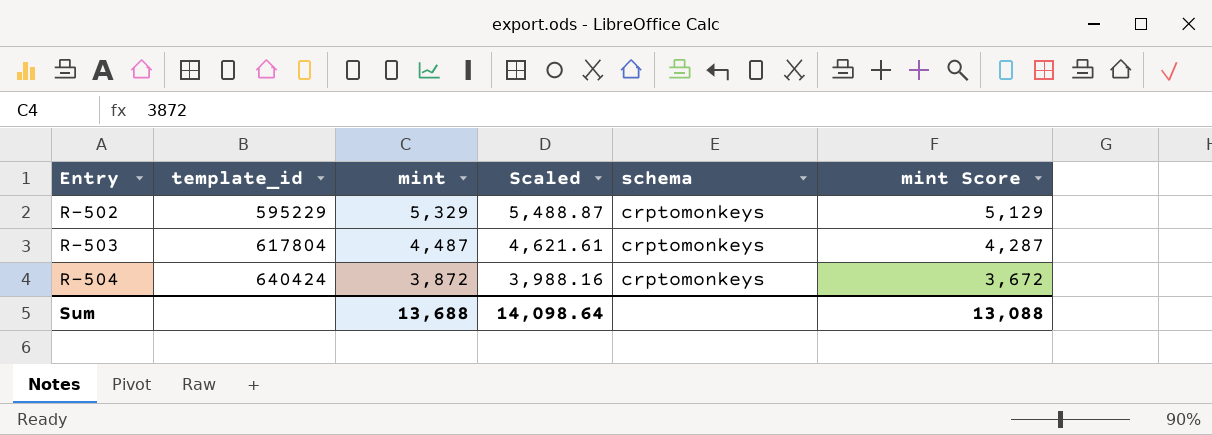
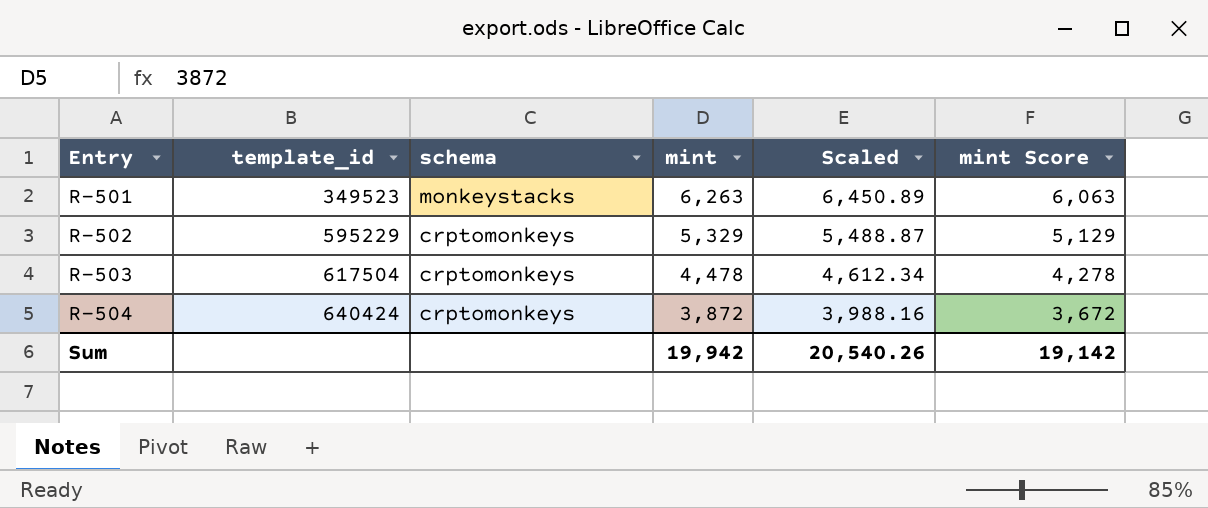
column schema | position: 5 -> 3
row R-501: none -> 349523 | monkeystacks | 6,263 | 6,450.89 | 6,063
R-503 | template_id: 617804 -> 617504
R-503 | mint: 4,487 -> 4,478
R-503 | Scaled: 4,621.61 -> 4,612.34
R-503 | mint Score: 4,287 -> 4,278
Sum | mint: 13,688 -> 19,942
Sum | Scaled: 14,098.64 -> 20,540.26
Sum | mint Score: 13,088 -> 19,142

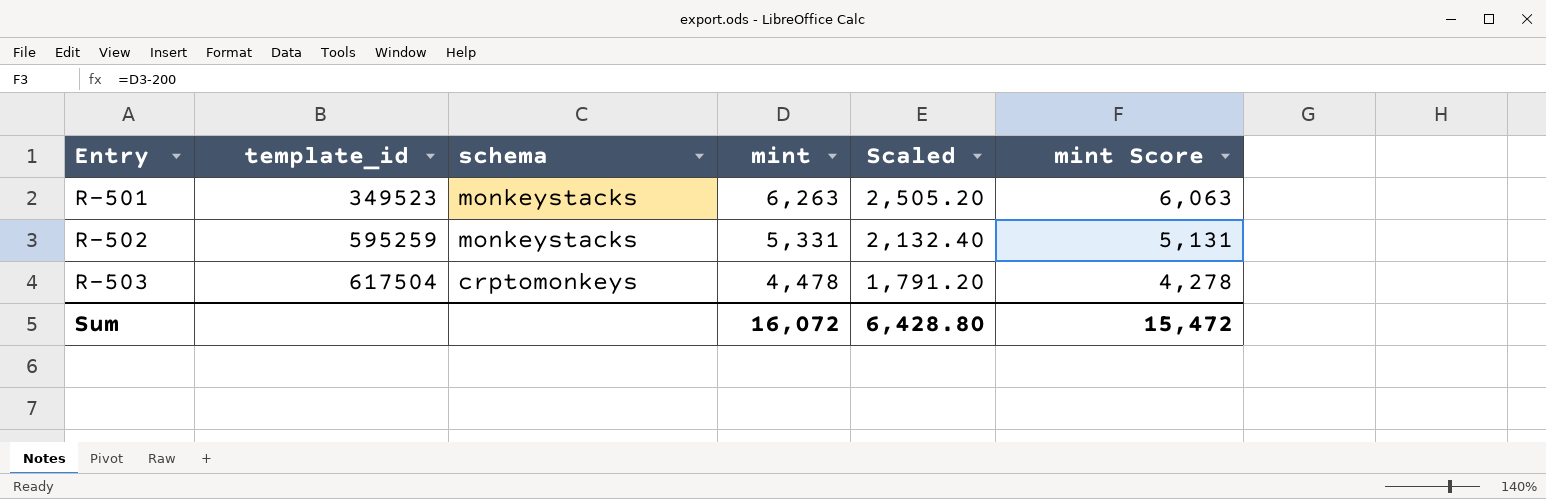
column Scaled | formula: [mint] * 1.03 -> [mint] * 0.4
row R-504: 640424 | crptomonkeys | 3,872 | 3,988.16 | 3,672 -> none
R-502 | template_id: 595229 -> 595259
R-502 | schema: crptomonkeys -> monkeystacks
R-502 | mint: 5,329 -> 5,331
R-502 | mint Score: 5,129 -> 5,131
Sum | mint: 19,942 -> 16,072
Sum | Scaled: 20,540.26 -> 6,428.80
Sum | mint Score: 19,142 -> 15,472

